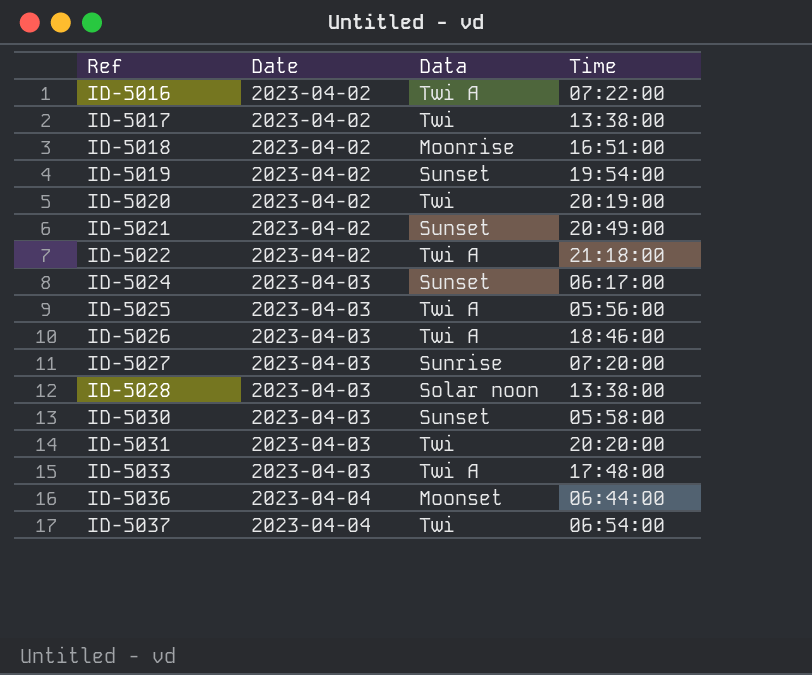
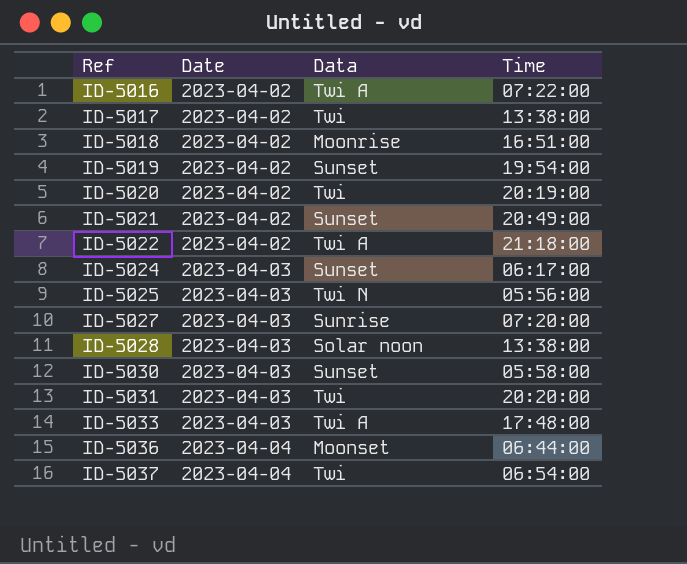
row ID-5026: 2023-04-03 | Twi A | 18:46:00 -> none
ID-5025 | Data: Twi A -> Twi N

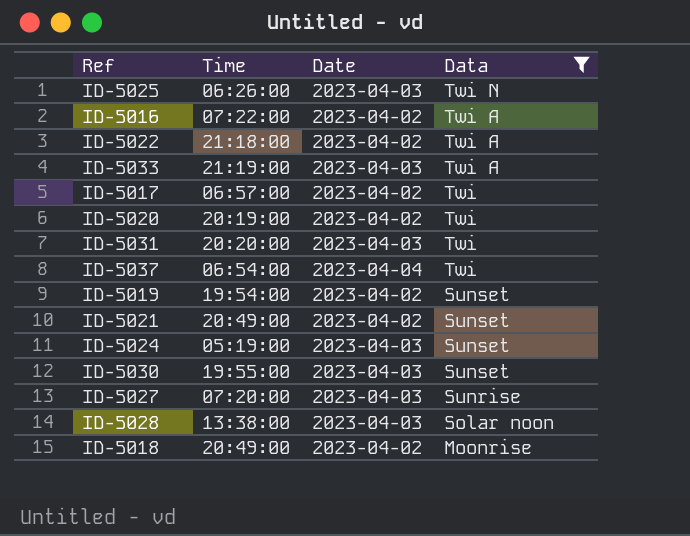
filter: none -> Data != Moonset
row order: Ref ascending -> Data descending
column Time | position: 4 -> 2
ID-5025 | Time: 05:56:00 -> 06:26:00
ID-5033 | Time: 17:48:00 -> 21:19:00
ID-5017 | Time: 13:38:00 -> 06:57:00
ID-5024 | Time: 06:17:00 -> 05:19:00
ID-5030 | Time: 05:58:00 -> 19:55:00
ID-5018 | Time: 16:51:00 -> 20:49:00

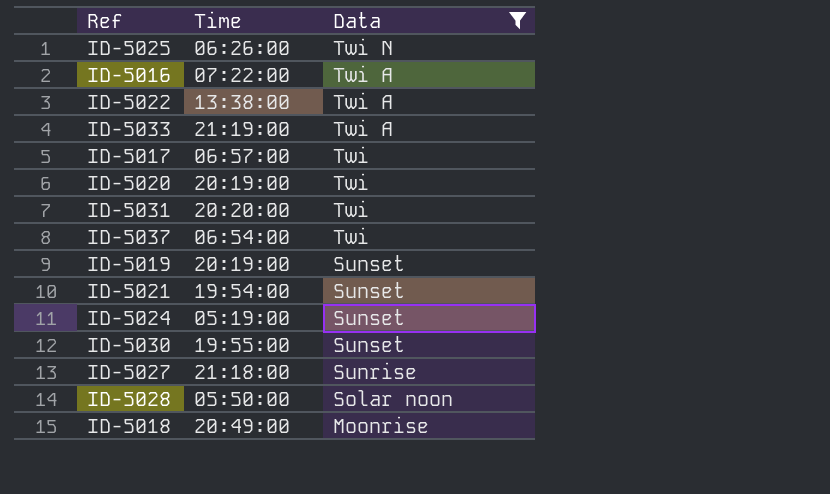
column Date | position: 3 -> none
ID-5022 | Time: 21:18:00 -> 13:38:00
ID-5019 | Time: 19:54:00 -> 20:19:00
ID-5021 | Time: 20:49:00 -> 19:54:00
ID-5027 | Time: 07:20:00 -> 21:18:00
ID-5028 | Time: 13:38:00 -> 05:50:00

